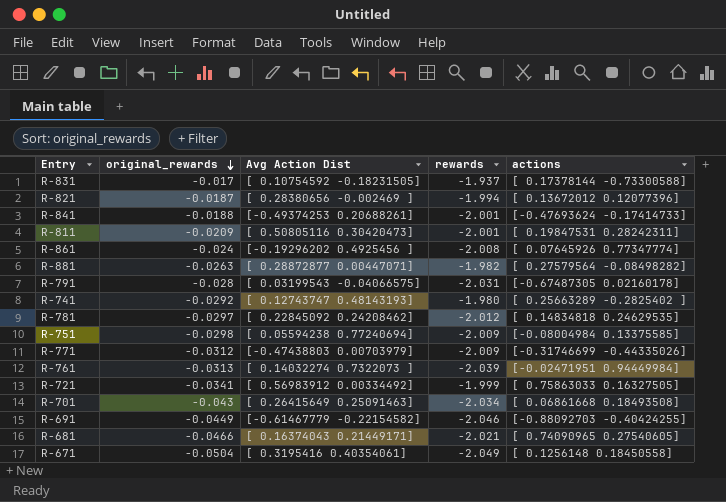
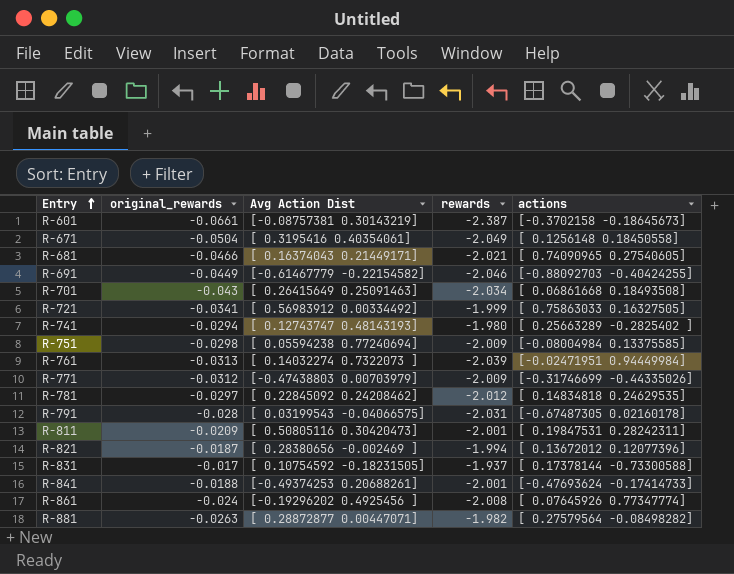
row order: original_rewards descending -> Entry ascending
row R-601: none -> -0.0661 | [-0.08757381 0.30143219] | -2.387 | [-0.3702158 -0.18645673]
R-741 | original_rewards: -0.0292 -> -0.0294

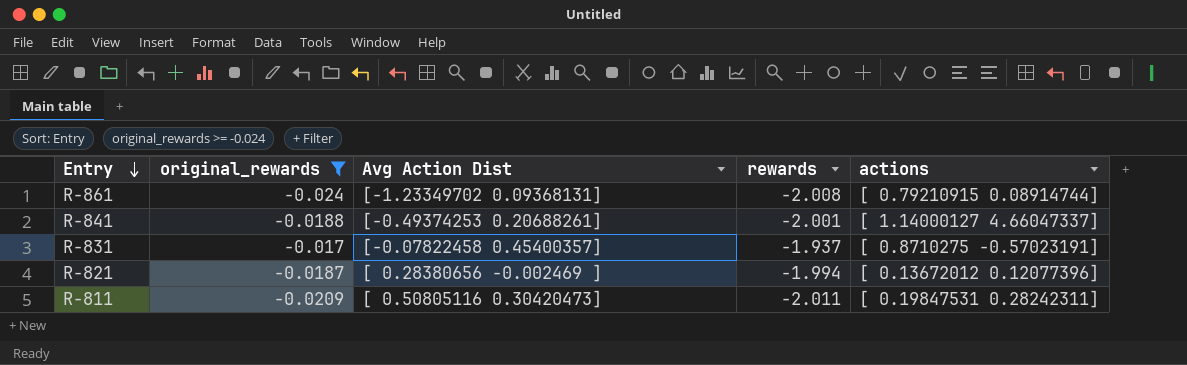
filter: none -> original_rewards >= -0.024
row order: Entry ascending -> Entry descending
R-861 | Avg Action Dist: [-0.19296202 0.4925456 ] -> [-1.23349702 0.09368131]
R-861 | actions: [ 0.07645926 0.77347774] -> [ 0.79210915 0.08914744]
R-841 | actions: [-0.47693624 -0.17414733] -> [ 1.14000127 4.66047337]
R-831 | Avg Action Dist: [ 0.10754592 -0.18231505] -> [-0.07822458 0.45400357]
R-831 | actions: [ 0.17378144 -0.73300588] -> [ 0.8710275 -0.57023191]
R-811 | rewards: -2.001 -> -2.011

